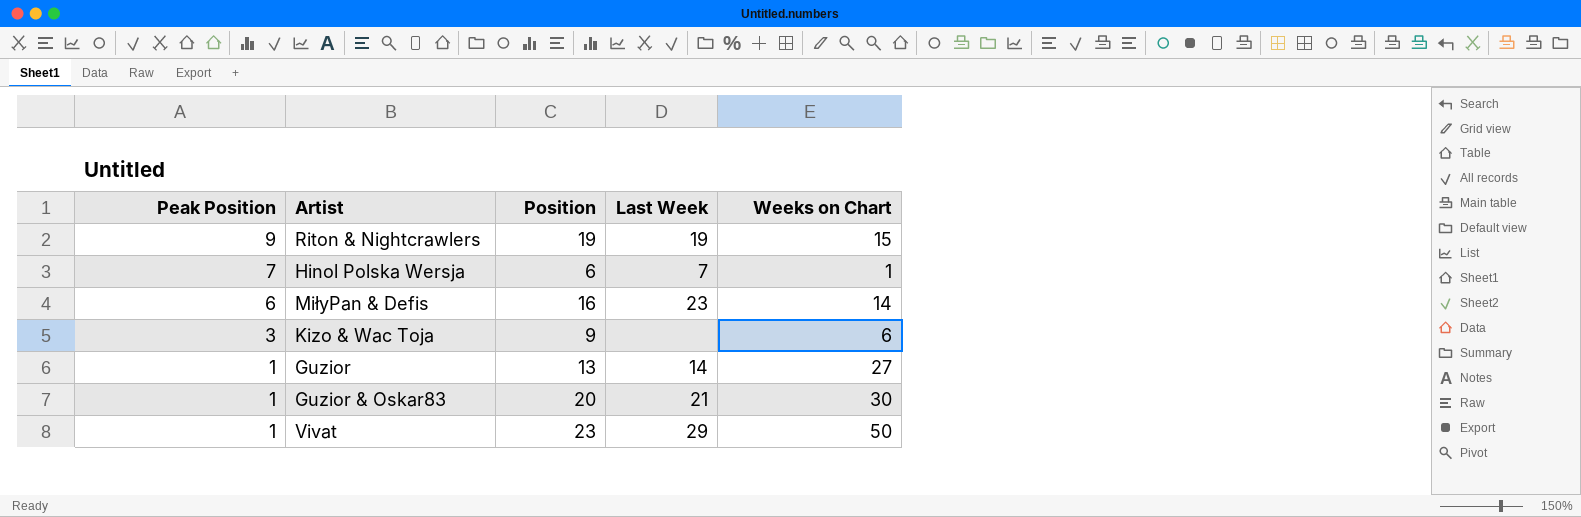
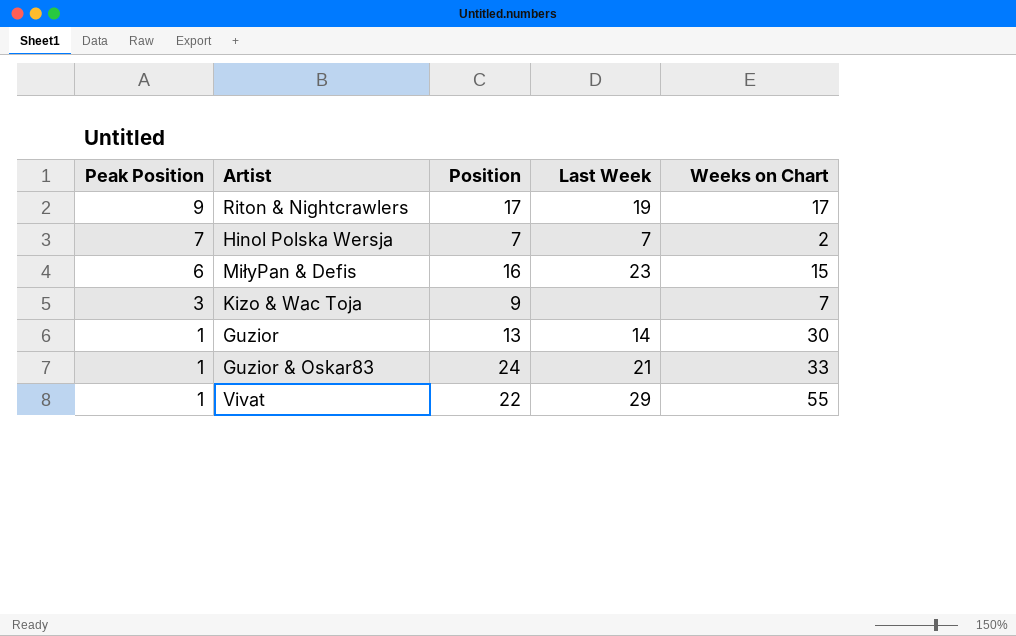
Riton & Nightcrawlers | Position: 19 -> 17
Riton & Nightcrawlers | Weeks on Chart: 15 -> 17
Hinol Polska Wersja | Position: 6 -> 7
Hinol Polska Wersja | Weeks on Chart: 1 -> 2
MiłyPan & Defis | Weeks on Chart: 14 -> 15
Kizo & Wac Toja | Weeks on Chart: 6 -> 7
Guzior | Weeks on Chart: 27 -> 30
Guzior & Oskar83 | Position: 20 -> 24
Guzior & Oskar83 | Weeks on Chart: 30 -> 33
Vivat | Position: 23 -> 22
Vivat | Weeks on Chart: 50 -> 55

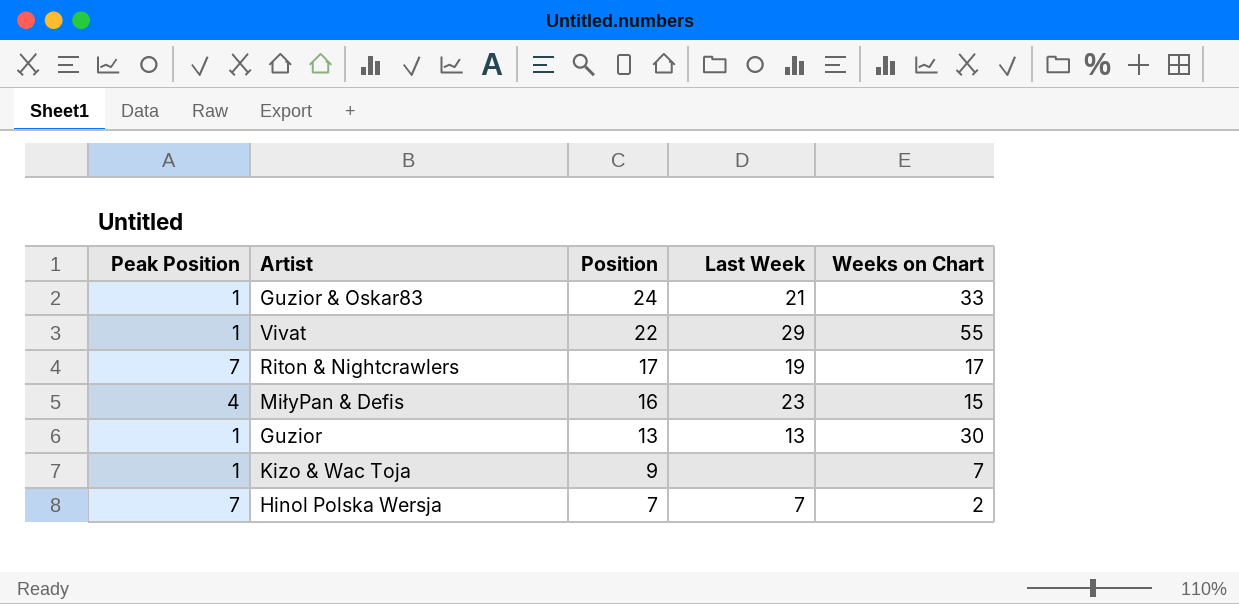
row order: Peak Position descending -> Position descending
Riton & Nightcrawlers | Peak Position: 9 -> 7
MiłyPan & Defis | Peak Position: 6 -> 4
Guzior | Last Week: 14 -> 13
Kizo & Wac Toja | Peak Position: 3 -> 1

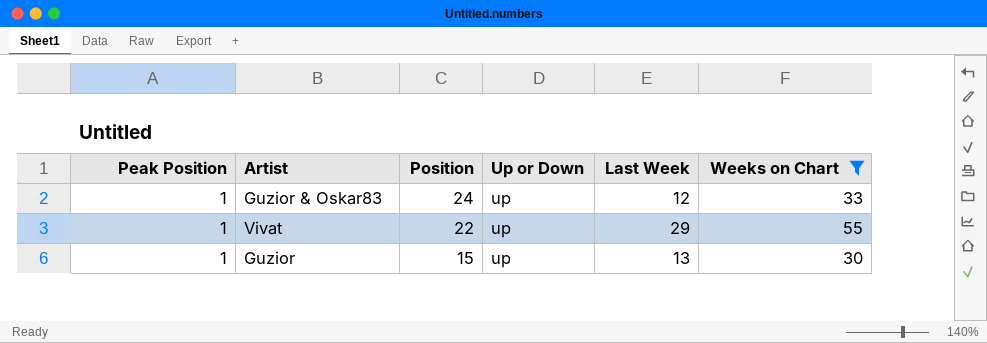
filter: none -> Weeks on Chart >= 30
column Up or Down | position: none -> 4
Guzior & Oskar83 | Last Week: 21 -> 12
Guzior | Position: 13 -> 15

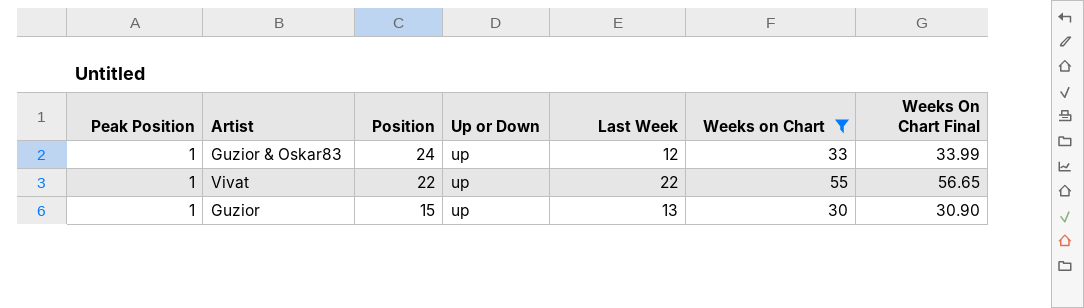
column Weeks On Chart Final | formula: none -> [Weeks on Chart] * 1.03
Vivat | Last Week: 29 -> 22

